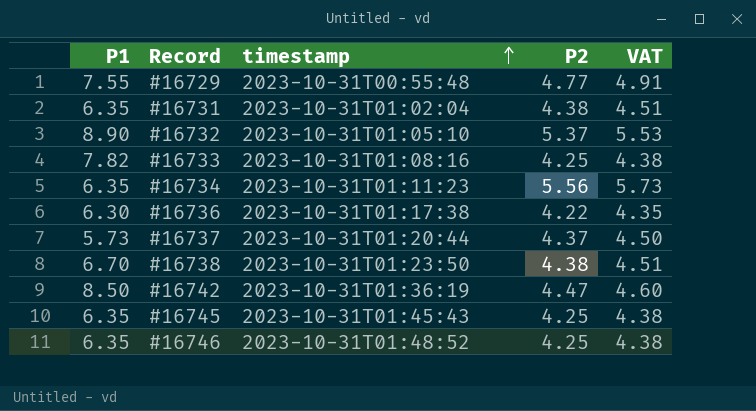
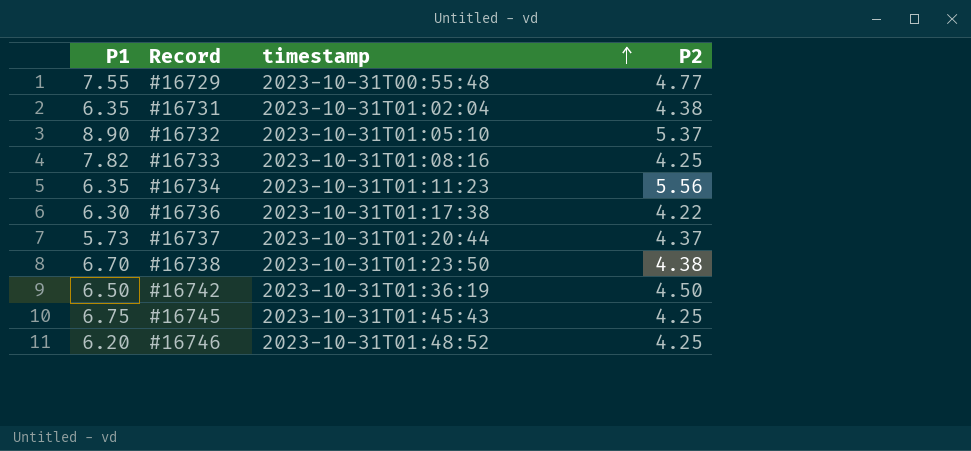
column VAT | formula: [P2] * 1.03 -> none
#16742 | P1: 8.50 -> 6.50
#16742 | P2: 4.47 -> 4.50
#16745 | P1: 6.35 -> 6.75
#16746 | P1: 6.35 -> 6.20

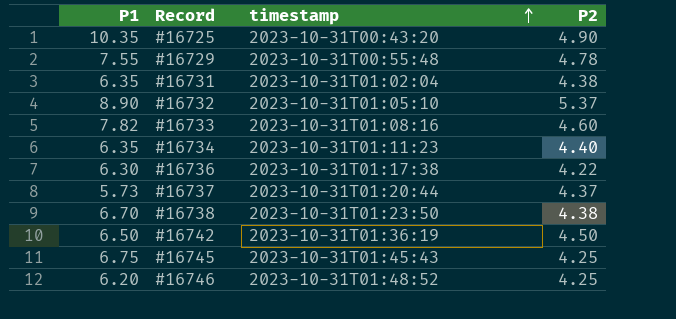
row #16725: none -> 10.35 | 2023-10-31T00:43:20 | 4.90
#16729 | P2: 4.77 -> 4.78
#16733 | P2: 4.25 -> 4.60
#16734 | P2: 5.56 -> 4.40

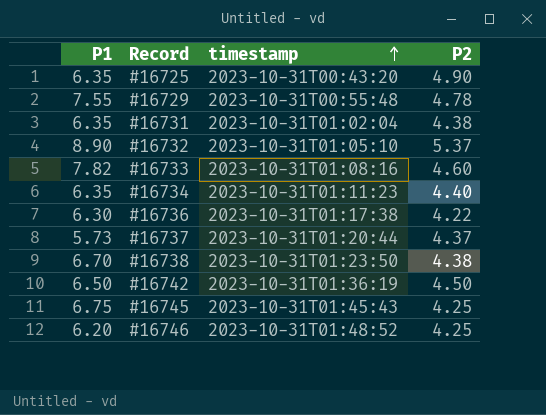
#16725 | P1: 10.35 -> 6.35

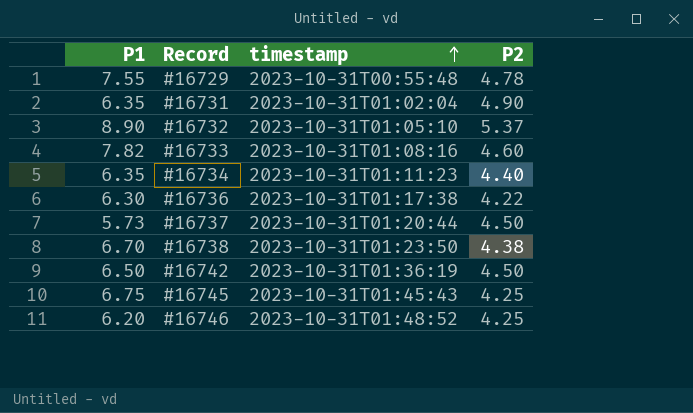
row #16725: 6.35 | 2023-10-31T00:43:20 | 4.90 -> none
#16731 | P2: 4.38 -> 4.90
#16737 | P2: 4.37 -> 4.50

